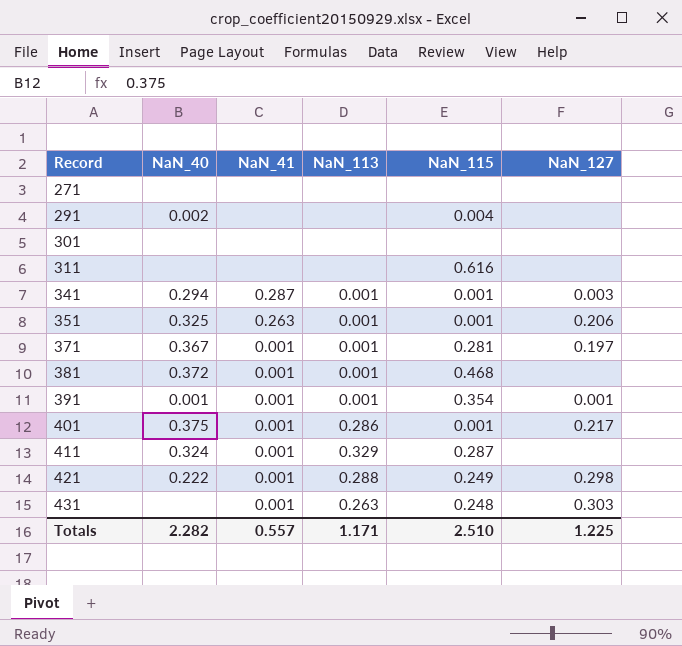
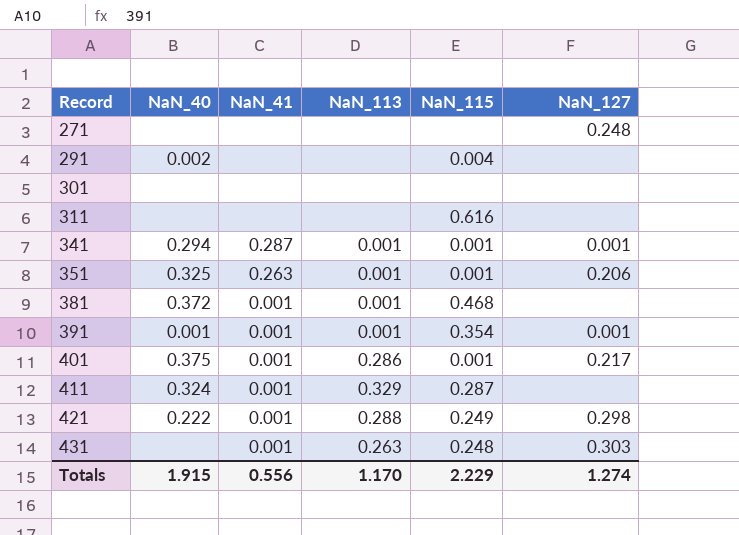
row 371: 0.367 | 0.001 | 0.001 | 0.281 | 0.197 -> none
271 | NaN_127: none -> 0.248
341 | NaN_127: 0.003 -> 0.001
Totals | NaN_40: 2.282 -> 1.915
Totals | NaN_41: 0.557 -> 0.556
Totals | NaN_113: 1.171 -> 1.170
Totals | NaN_115: 2.510 -> 2.229
Totals | NaN_127: 1.225 -> 1.274

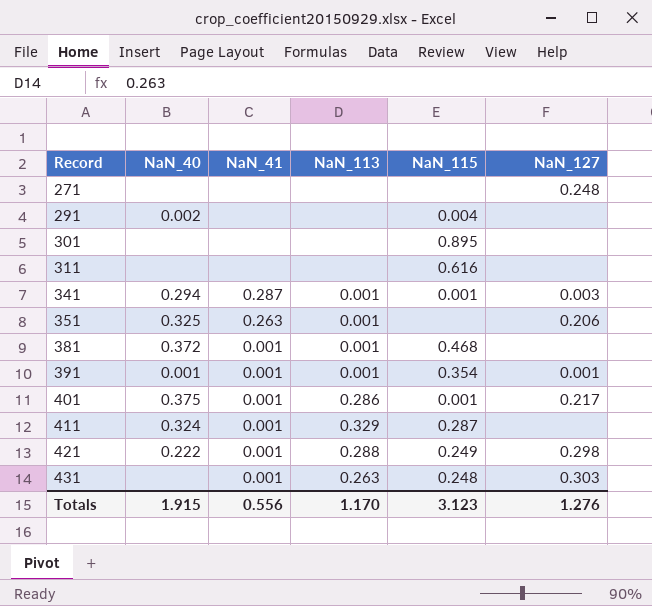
301 | NaN_115: none -> 0.895
341 | NaN_127: 0.001 -> 0.003
351 | NaN_115: 0.001 -> none
Totals | NaN_115: 2.229 -> 3.123
Totals | NaN_127: 1.274 -> 1.276

